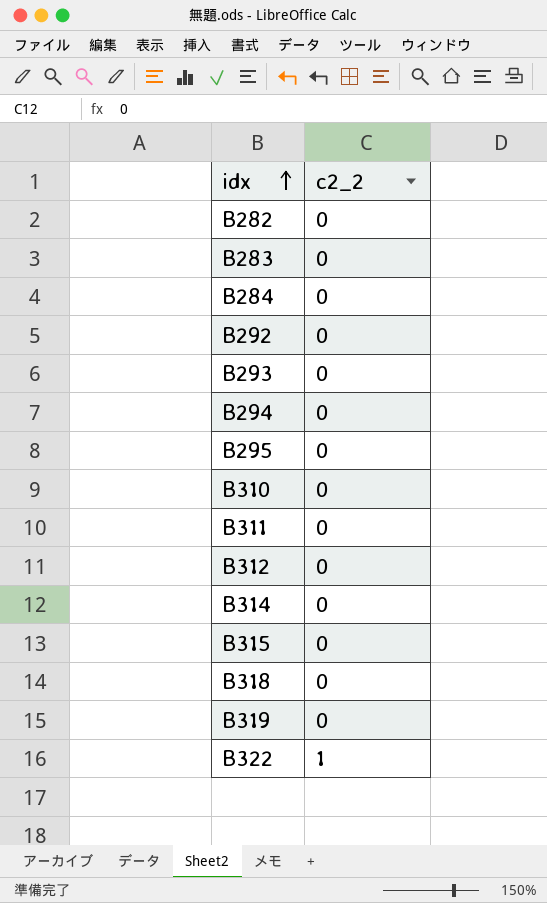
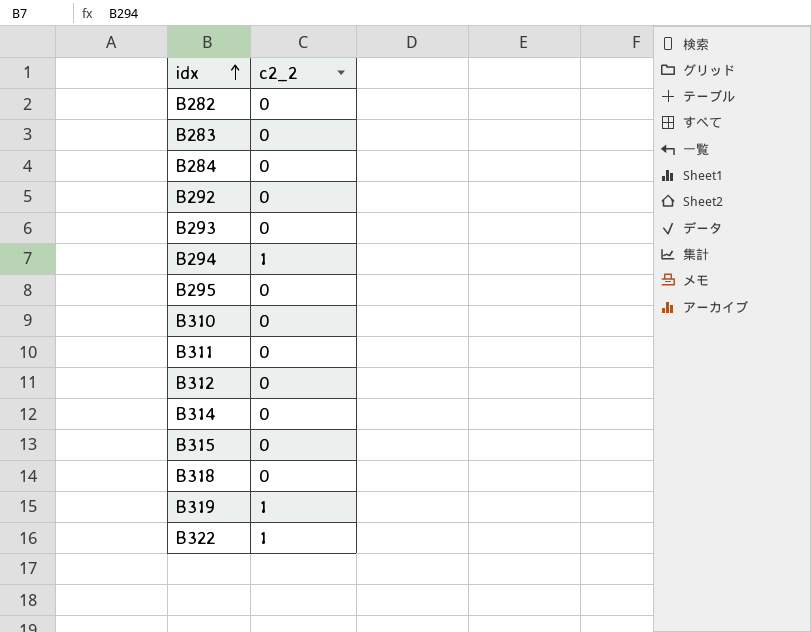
B294 | c2_2: 0 -> 1
B319 | c2_2: 0 -> 1

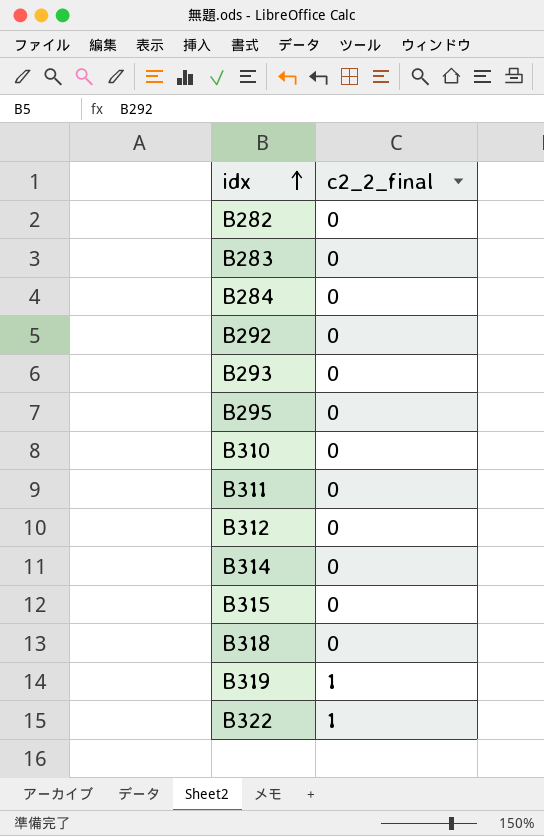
column name: c2_2 -> c2_2_final
row B294: 1 -> none

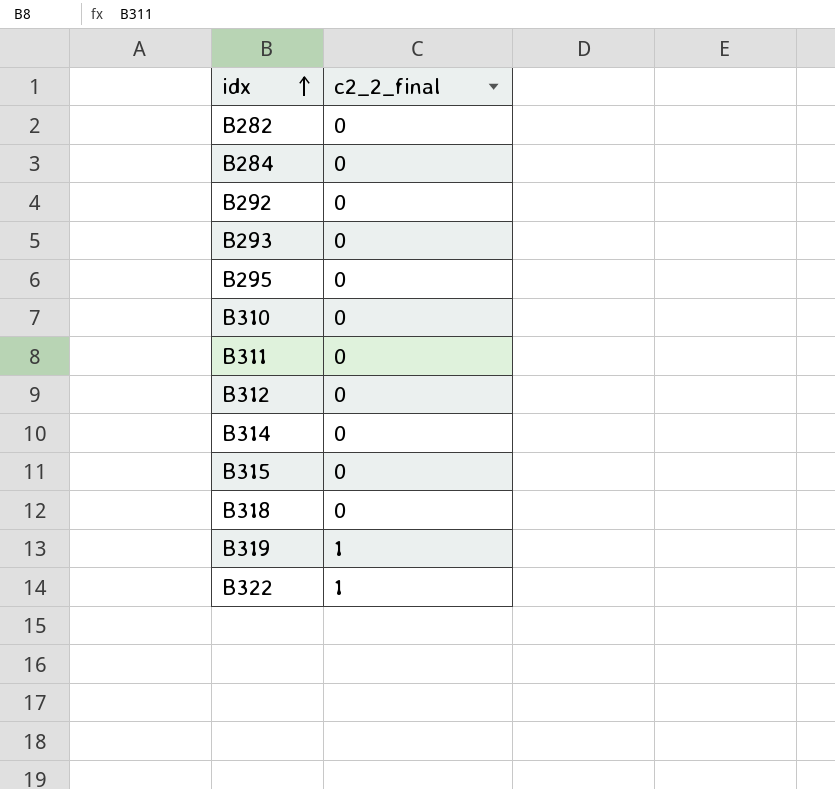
row B283: 0 -> none

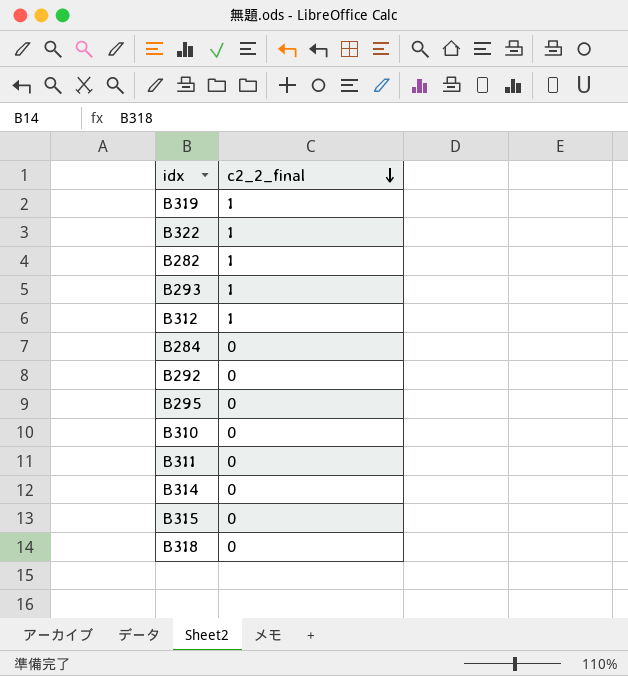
row order: idx ascending -> c2_2_final descending
B282 | c2_2_final: 0 -> 1
B293 | c2_2_final: 0 -> 1
B312 | c2_2_final: 0 -> 1

